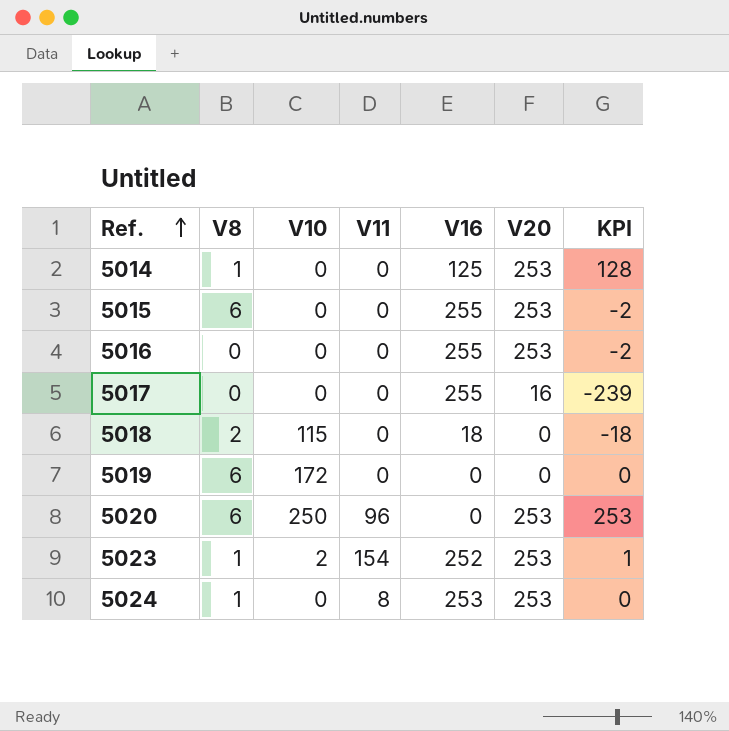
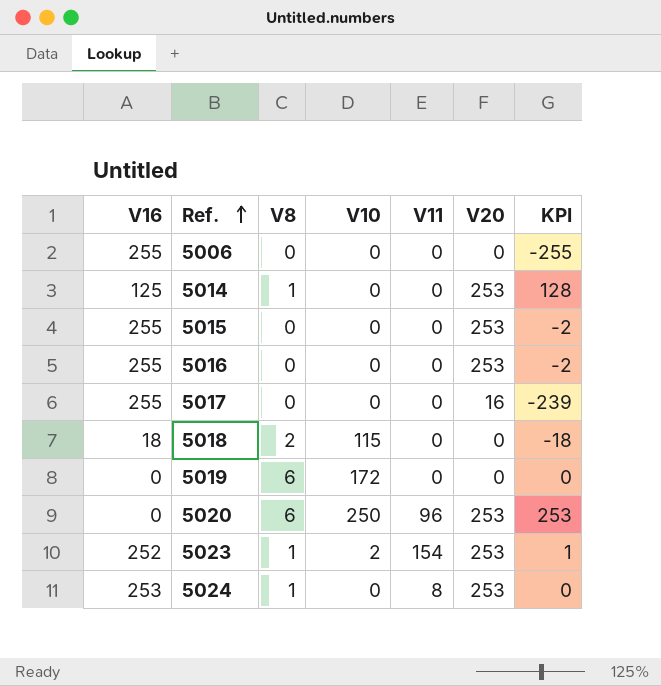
column V16 | position: 5 -> 1
row 5006: none -> 255 | 0 | 0 | 0 | 0 | -255
5015 | V8: 6 -> 0

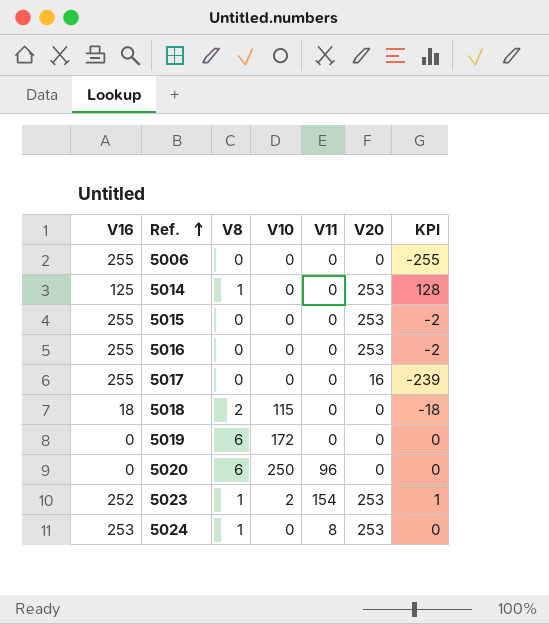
5020 | V20: 253 -> 0
5020 | KPI: 253 -> 0

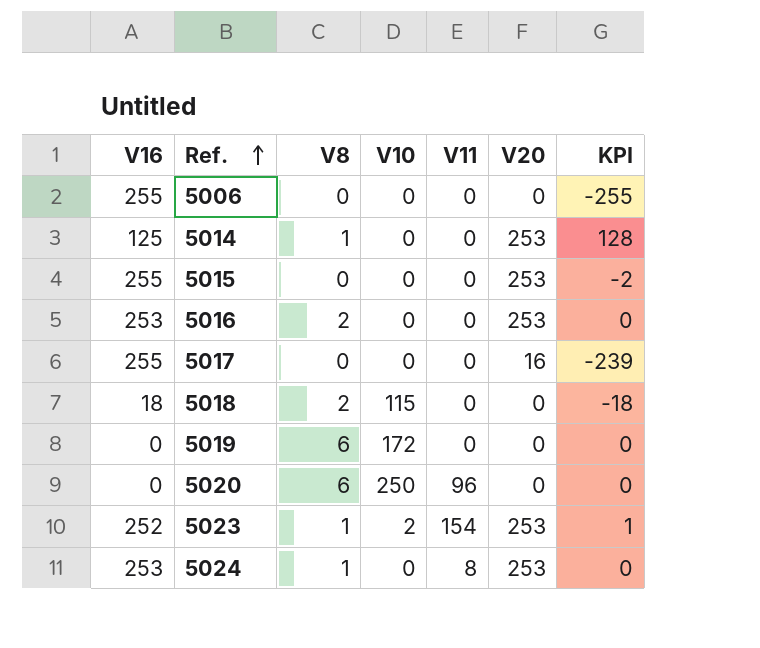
5016 | V16: 255 -> 253
5016 | V8: 0 -> 2
5016 | KPI: -2 -> 0

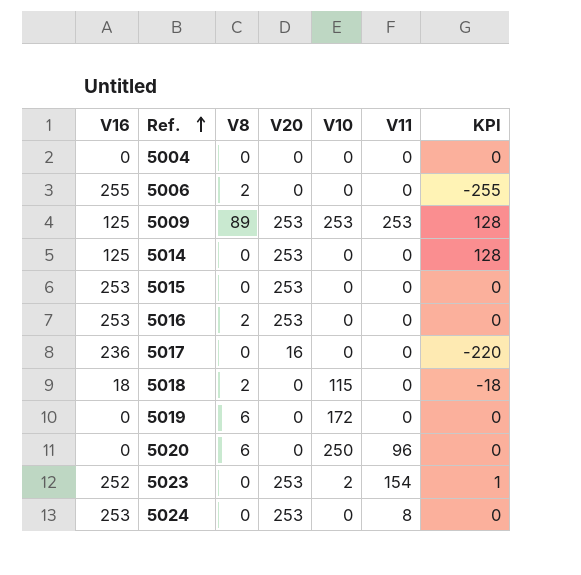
column V20 | position: 6 -> 4
row 5004: none -> 0 | 0 | 0 | 0 | 0 | 0
5006 | V8: 0 -> 2
row 5009: none -> 125 | 89 | 253 | 253 | 253 | 128
5014 | V8: 1 -> 0
5015 | V16: 255 -> 253
5015 | KPI: -2 -> 0
5017 | V16: 255 -> 236
5017 | KPI: -239 -> -220
5023 | V8: 1 -> 0
5024 | V8: 1 -> 0

